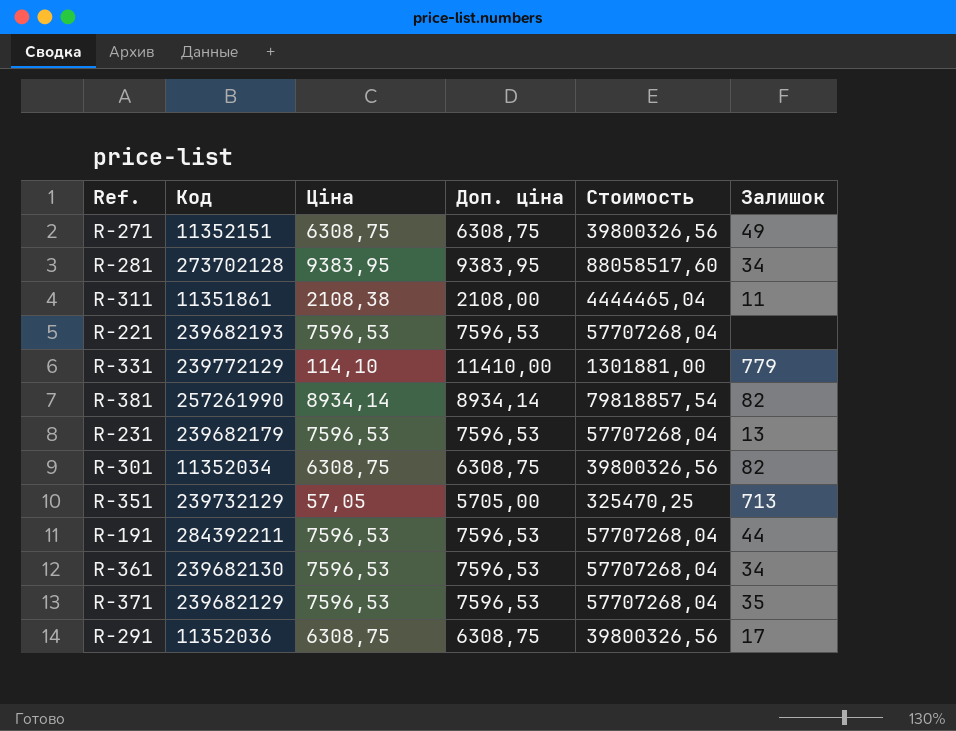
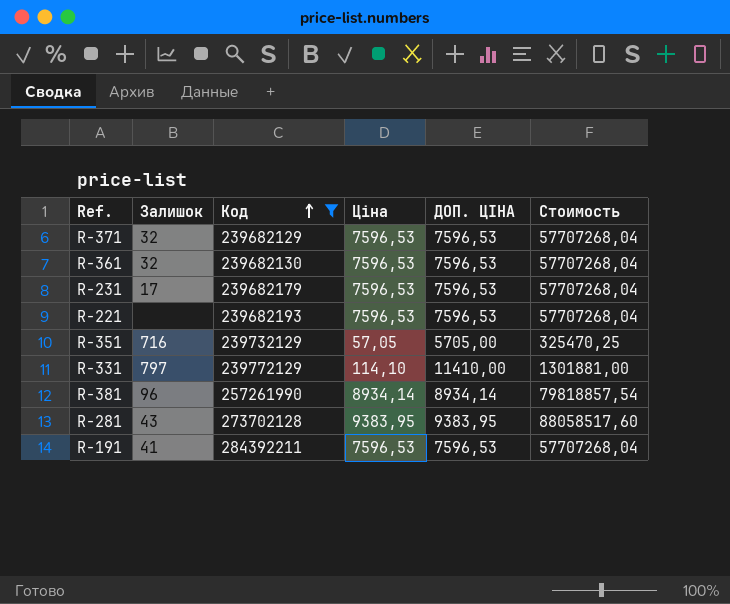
filter: none -> Код >= 239682129
row order: none -> Код ascending
column Залишок | position: 6 -> 2
column name: Доп. ціна -> ДОП. ЦІНА
R-371 | Залишок: 35 -> 32
R-361 | Залишок: 34 -> 32
R-231 | Залишок: 13 -> 17
R-351 | Залишок: 713 -> 716
R-331 | Залишок: 779 -> 797
R-381 | Залишок: 82 -> 96
R-281 | Залишок: 34 -> 43
R-191 | Залишок: 44 -> 41

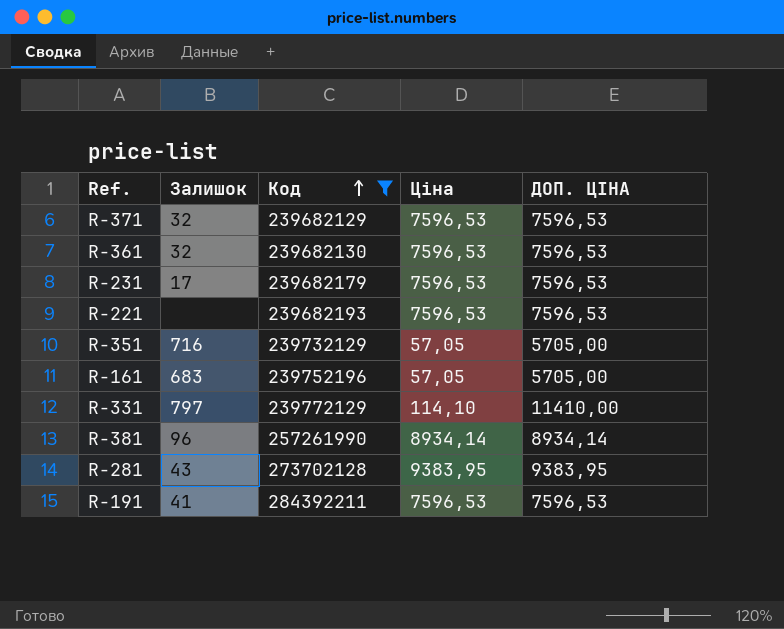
column Стоимость | formula: [Ціна] * [ДОП. ЦІНА] -> none
row R-161: none -> 683 | 239752196 | 57,05 | 5705,00

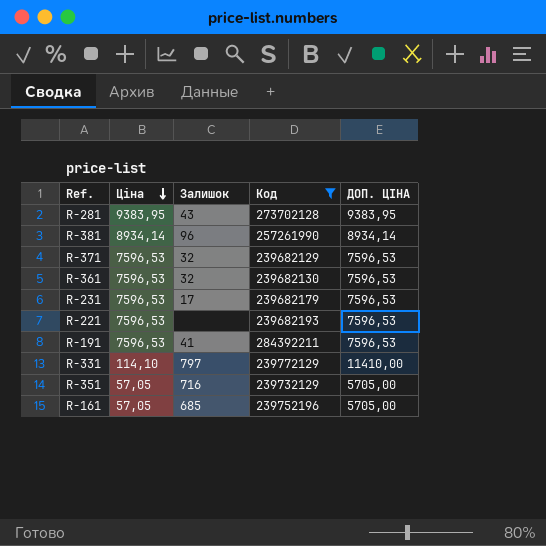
row order: Код ascending -> Ціна descending
column Ціна | position: 4 -> 2
R-161 | Залишок: 683 -> 685

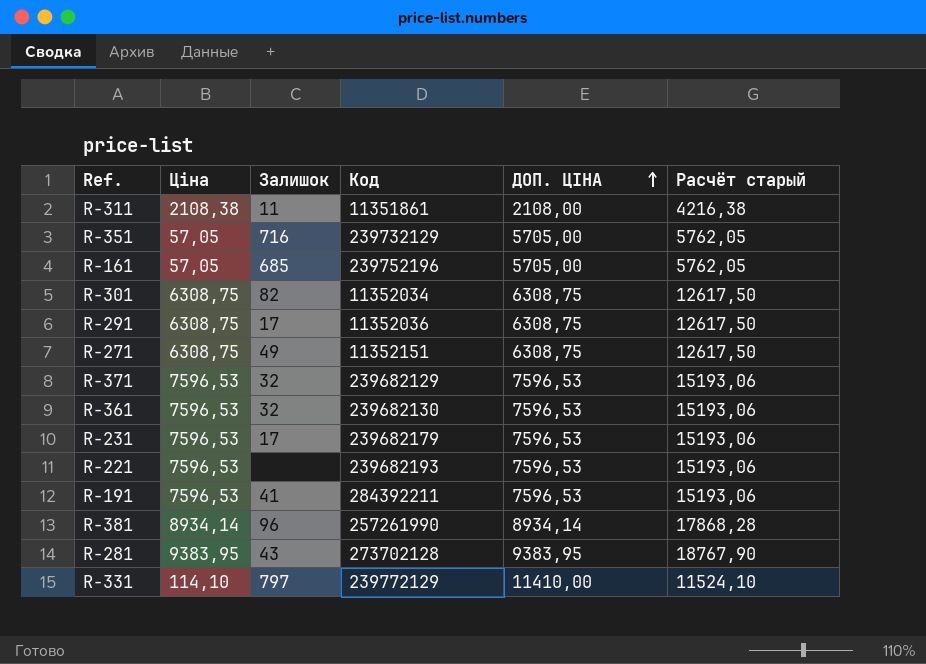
filter: Код >= 239682129 -> none
row order: Ціна descending -> ДОП. ЦІНА ascending
column Расчёт старый | formula: none -> [Ціна] + [ДОП. ЦІНА]

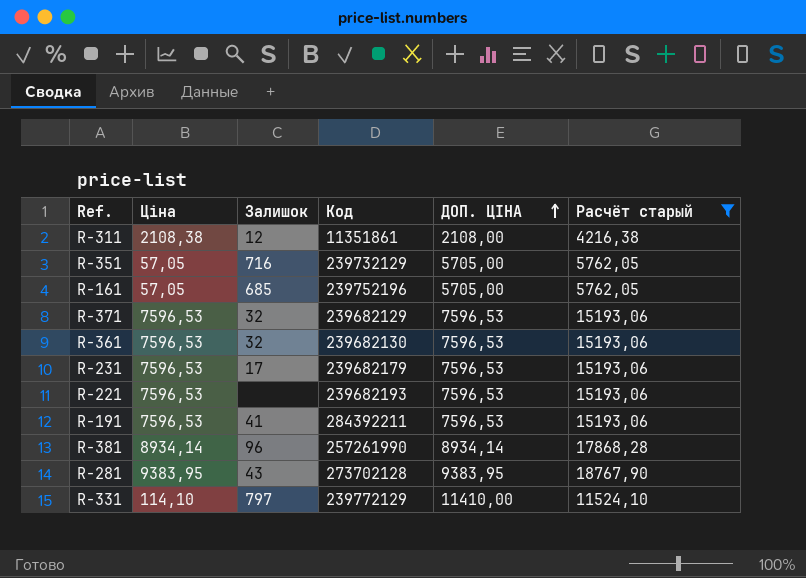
filter: none -> Расчёт старый != 12617,50
R-311 | Залишок: 11 -> 12

